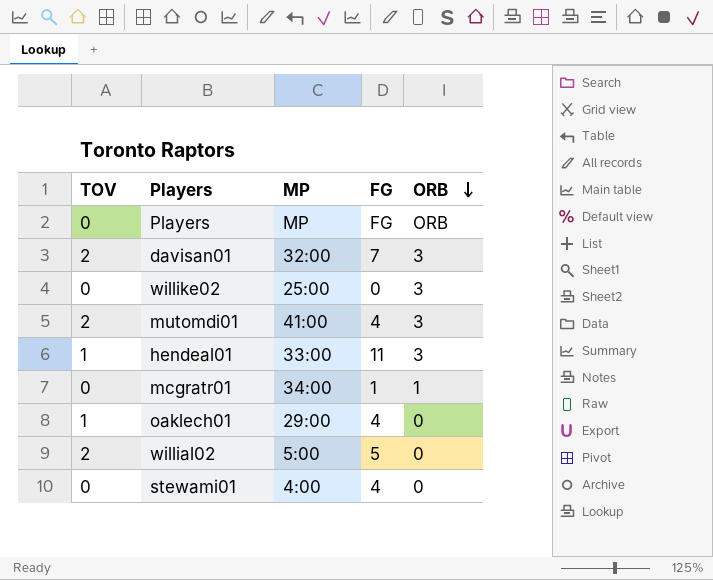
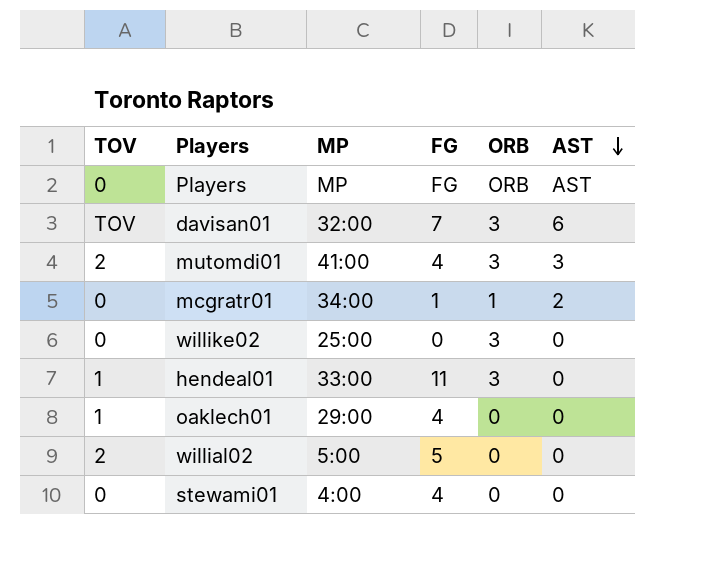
row order: ORB descending -> AST descending
column AST | position: none -> 6
davisan01 | TOV: 2 -> TOV

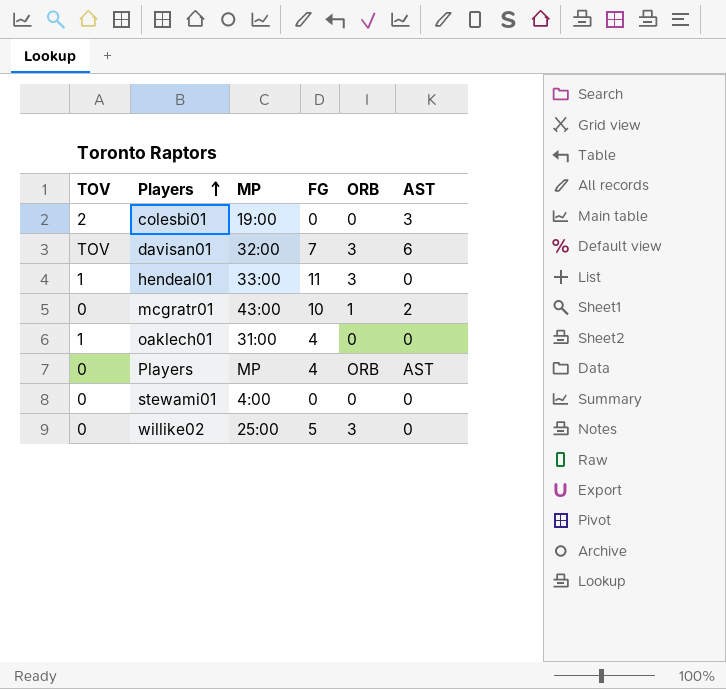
row order: AST descending -> Players ascending
row mutomdi01: 2 | 41:00 | 4 | 3 | 3 -> none
row willial02: 2 | 5:00 | 5 | 0 | 0 -> none
row colesbi01: none -> 2 | 19:00 | 0 | 0 | 3
mcgratr01 | MP: 34:00 -> 43:00
mcgratr01 | FG: 1 -> 10
oaklech01 | MP: 29:00 -> 31:00
Players | FG: FG -> 4
stewami01 | FG: 4 -> 0
willike02 | FG: 0 -> 5

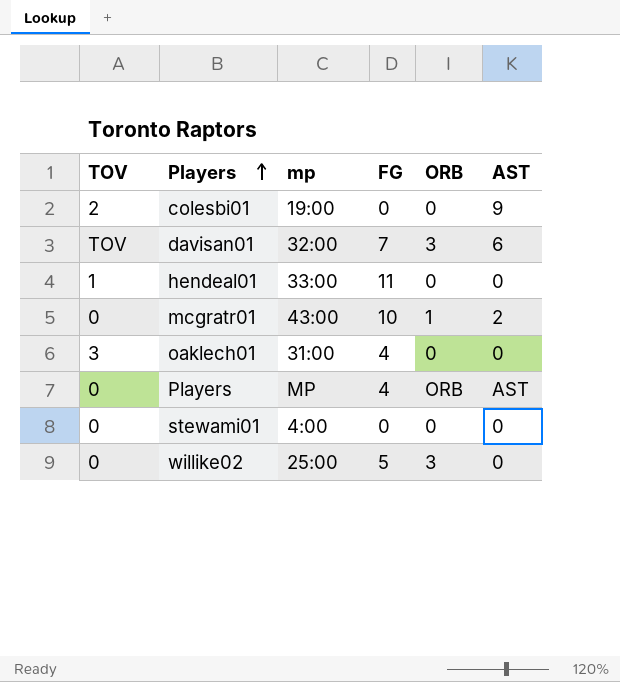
column name: MP -> mp
colesbi01 | AST: 3 -> 9
hendeal01 | ORB: 3 -> 0
oaklech01 | TOV: 1 -> 3

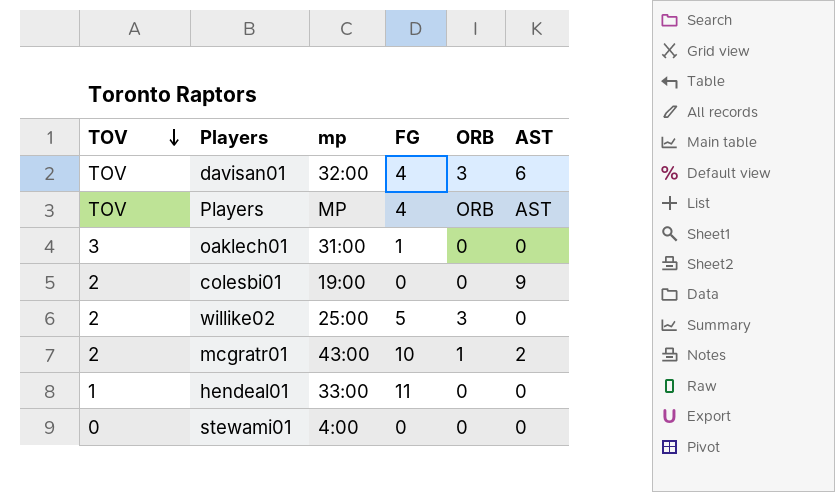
row order: Players ascending -> TOV descending
davisan01 | FG: 7 -> 4
Players | TOV: 0 -> TOV
oaklech01 | FG: 4 -> 1
willike02 | TOV: 0 -> 2
mcgratr01 | TOV: 0 -> 2

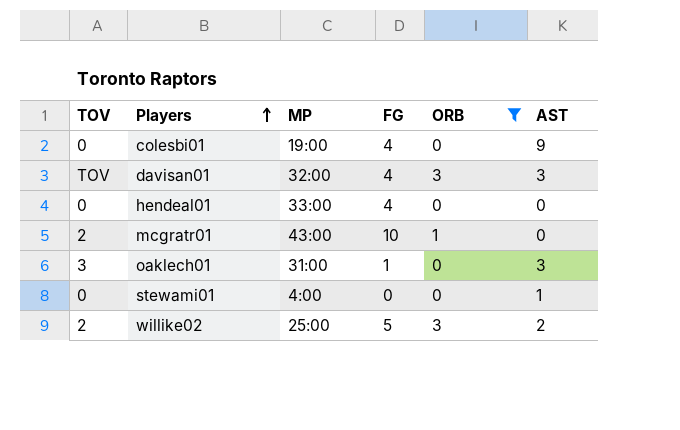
filter: none -> ORB != ORB
row order: TOV descending -> Players ascending
column name: mp -> MP
colesbi01 | TOV: 2 -> 0
colesbi01 | FG: 0 -> 4
davisan01 | AST: 6 -> 3
hendeal01 | TOV: 1 -> 0
hendeal01 | FG: 11 -> 4
mcgratr01 | AST: 2 -> 0
oaklech01 | AST: 0 -> 3
stewami01 | AST: 0 -> 1
willike02 | AST: 0 -> 2

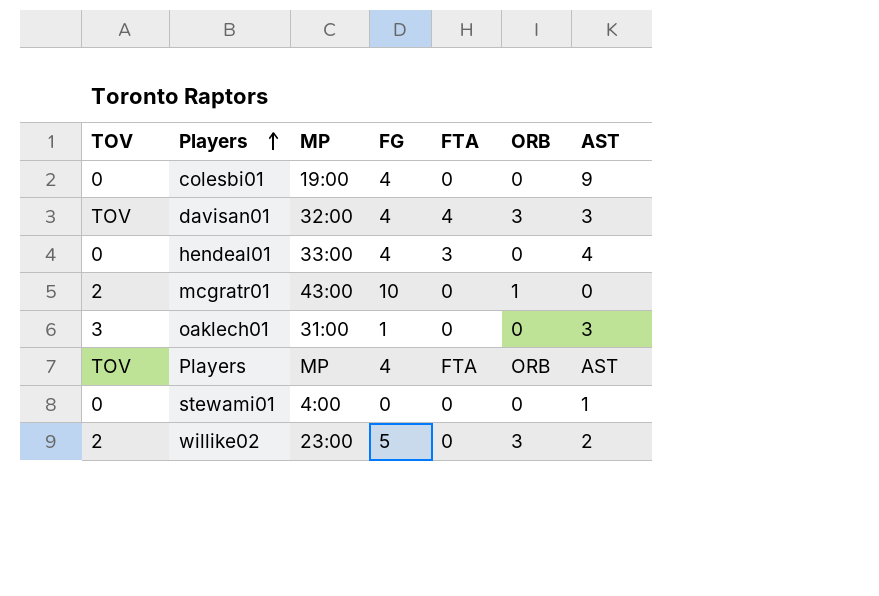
filter: ORB != ORB -> none
column FTA | position: none -> 5
hendeal01 | AST: 0 -> 4
willike02 | MP: 25:00 -> 23:00

